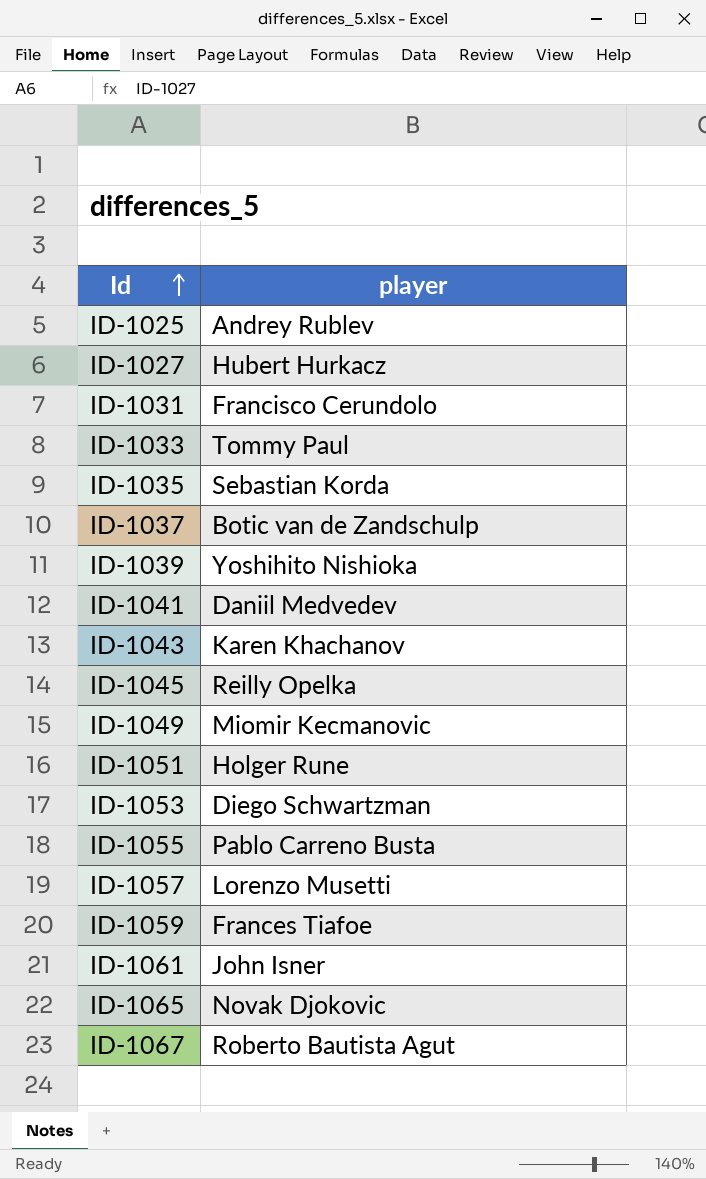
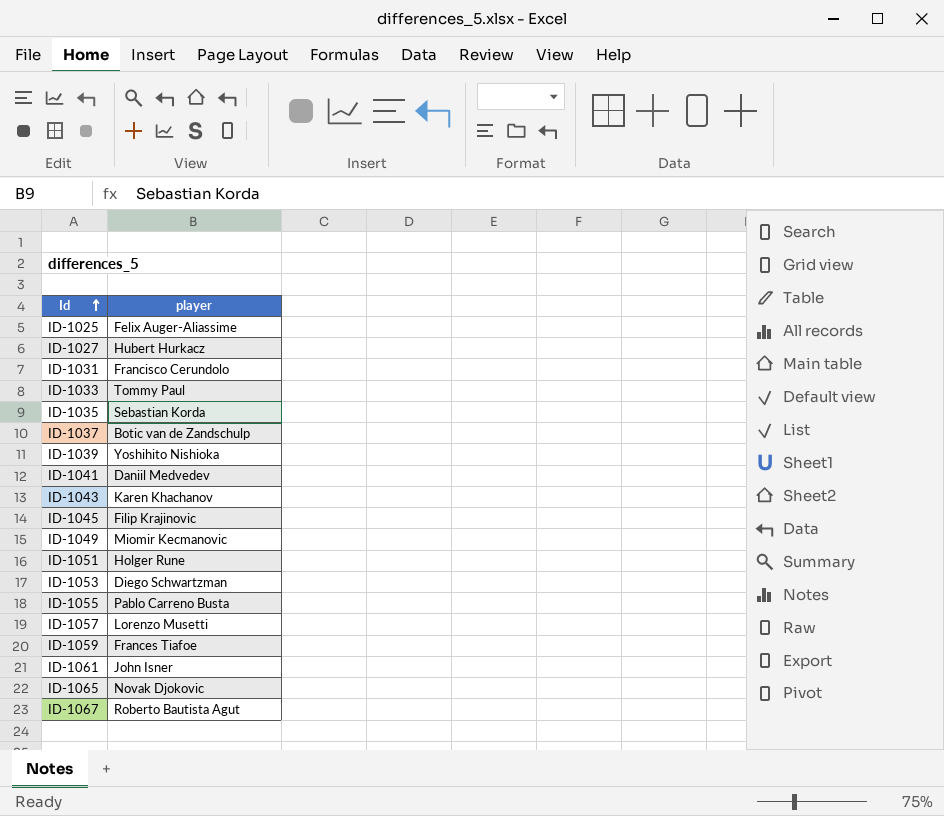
ID-1025 | player: Andrey Rublev -> Felix Auger-Aliassime
ID-1045 | player: Reilly Opelka -> Filip Krajinovic

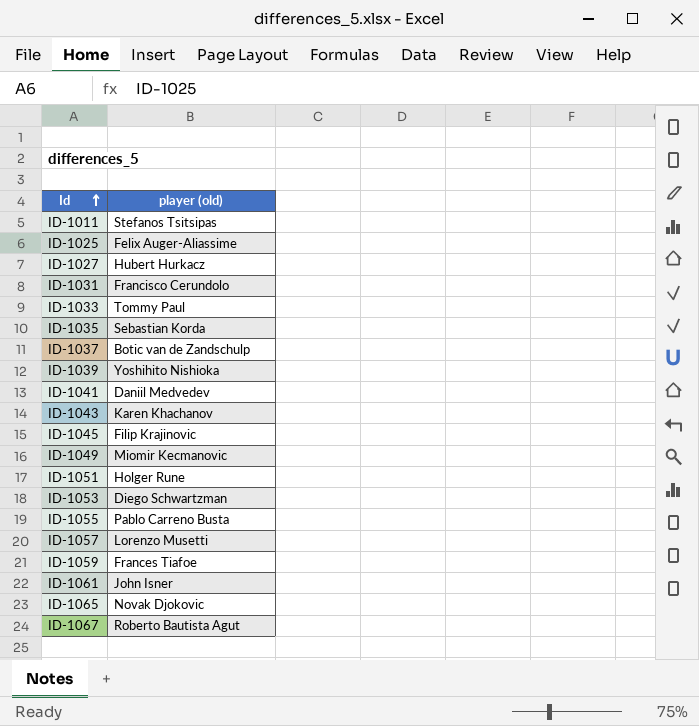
column name: player -> player (old)
row ID-1011: none -> Stefanos Tsitsipas

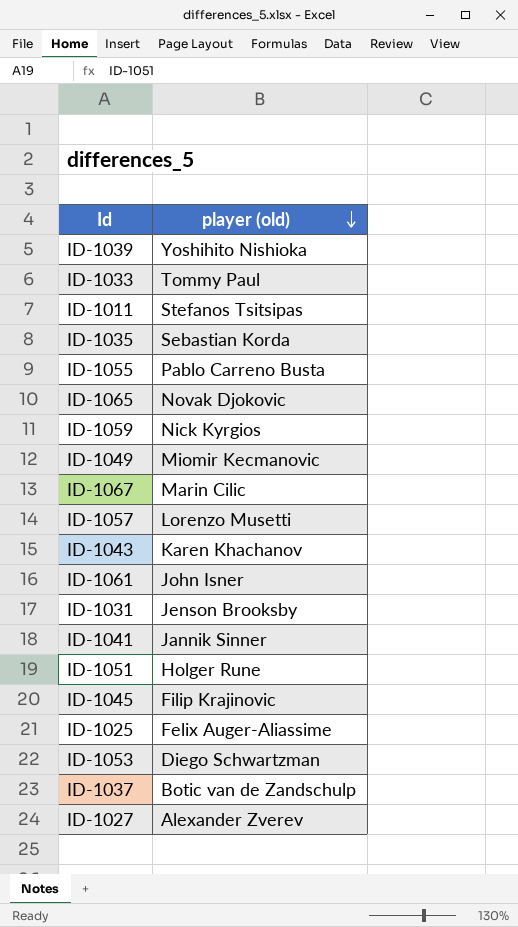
row order: Id ascending -> player (old) descending
ID-1059 | player (old): Frances Tiafoe -> Nick Kyrgios
ID-1067 | player (old): Roberto Bautista Agut -> Marin Cilic
ID-1031 | player (old): Francisco Cerundolo -> Jenson Brooksby
ID-1041 | player (old): Daniil Medvedev -> Jannik Sinner
ID-1027 | player (old): Hubert Hurkacz -> Alexander Zverev

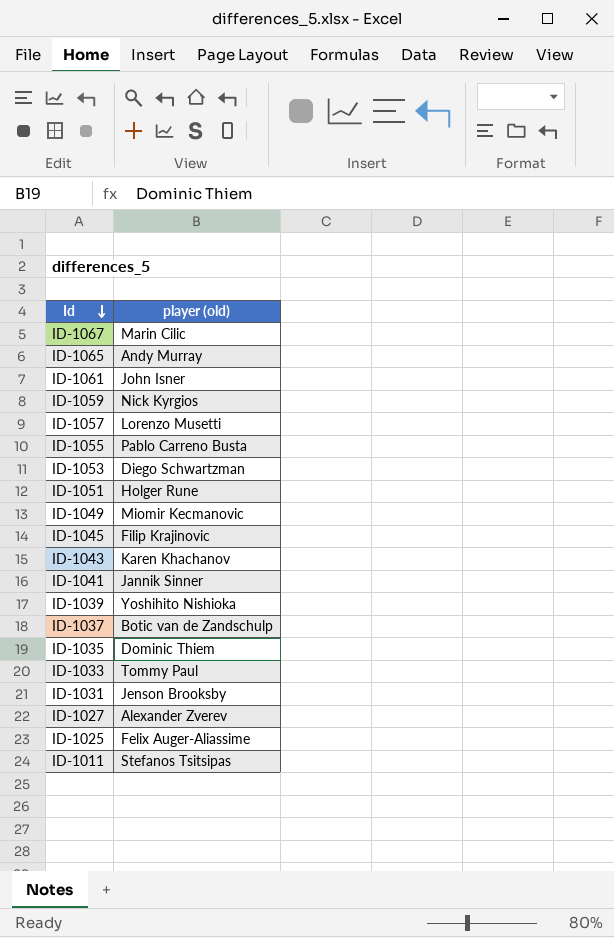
row order: player (old) descending -> Id descending
ID-1065 | player (old): Novak Djokovic -> Andy Murray
ID-1035 | player (old): Sebastian Korda -> Dominic Thiem

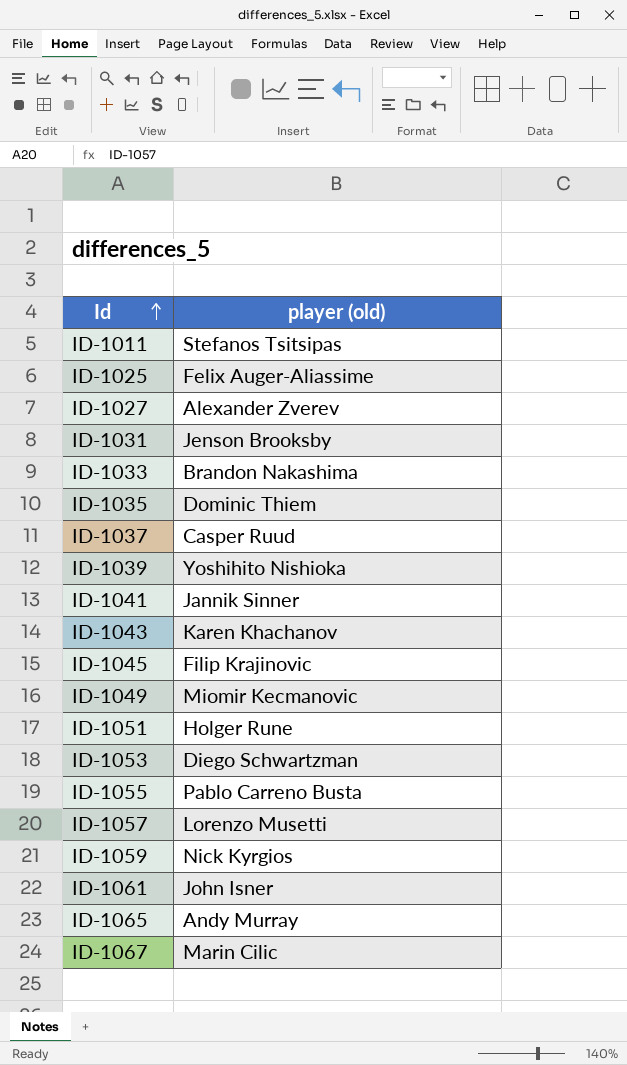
row order: Id descending -> Id ascending
ID-1033 | player (old): Tommy Paul -> Brandon Nakashima
ID-1037 | player (old): Botic van de Zandschulp -> Casper Ruud

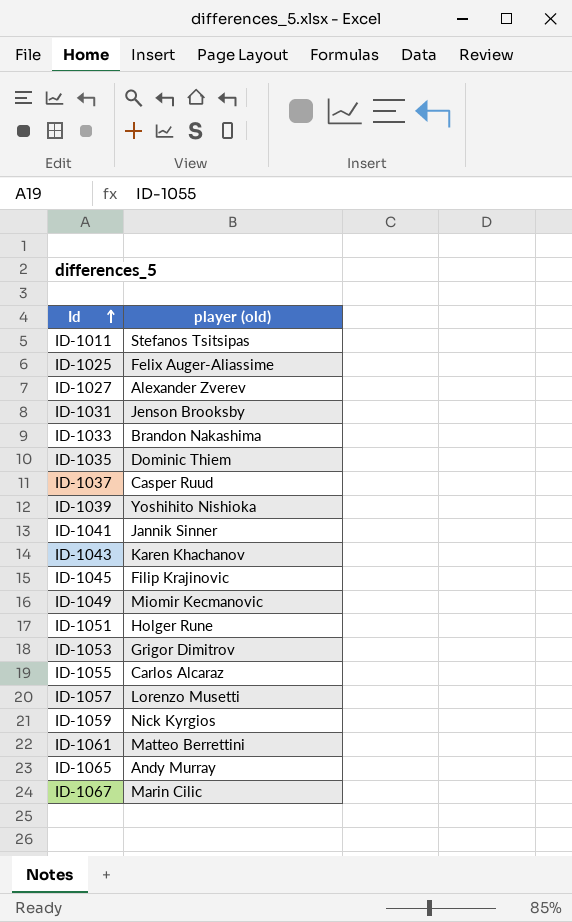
ID-1053 | player (old): Diego Schwartzman -> Grigor Dimitrov
ID-1055 | player (old): Pablo Carreno Busta -> Carlos Alcaraz
ID-1061 | player (old): John Isner -> Matteo Berrettini

